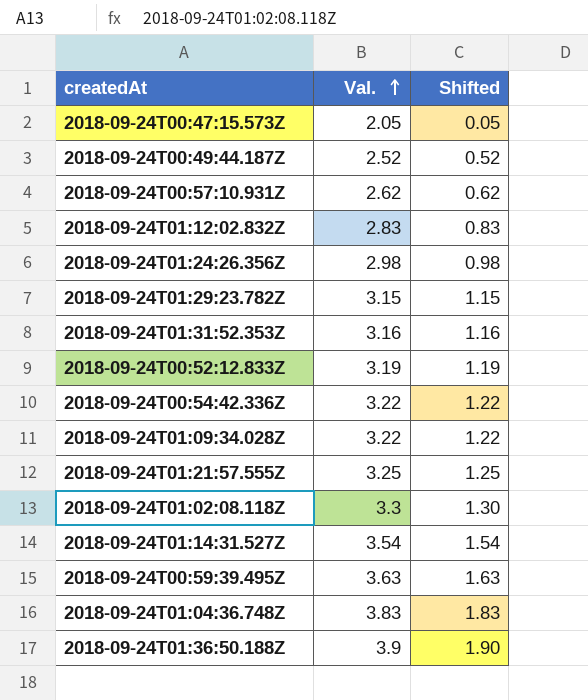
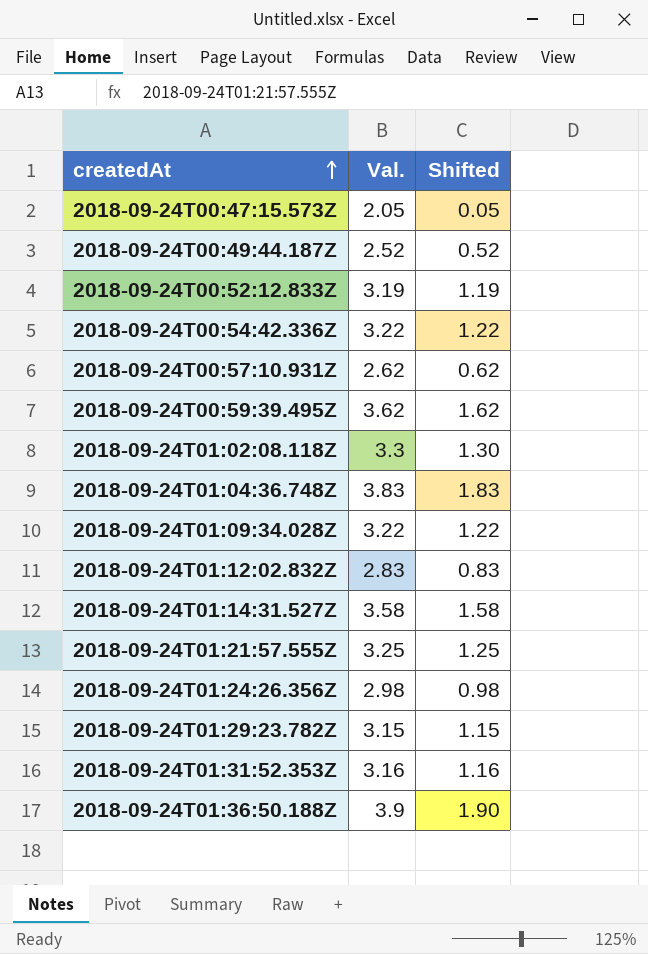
row order: Val. ascending -> createdAt ascending
2018-09-24T00:59:39.495Z | Val.: 3.63 -> 3.62
2018-09-24T00:59:39.495Z | Shifted: 1.63 -> 1.62
2018-09-24T01:14:31.527Z | Val.: 3.54 -> 3.58
2018-09-24T01:14:31.527Z | Shifted: 1.54 -> 1.58

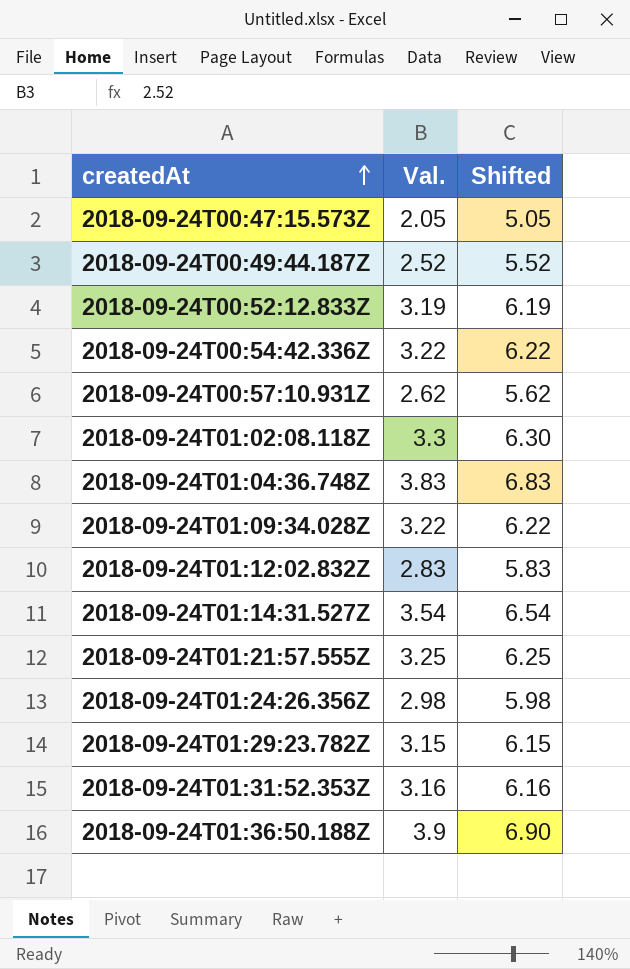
column Shifted | formula: [Val.] - 2 -> [Val.] + 3
row 2018-09-24T00:59:39.495Z: 3.62 | 1.62 -> none
2018-09-24T01:14:31.527Z | Val.: 3.58 -> 3.54

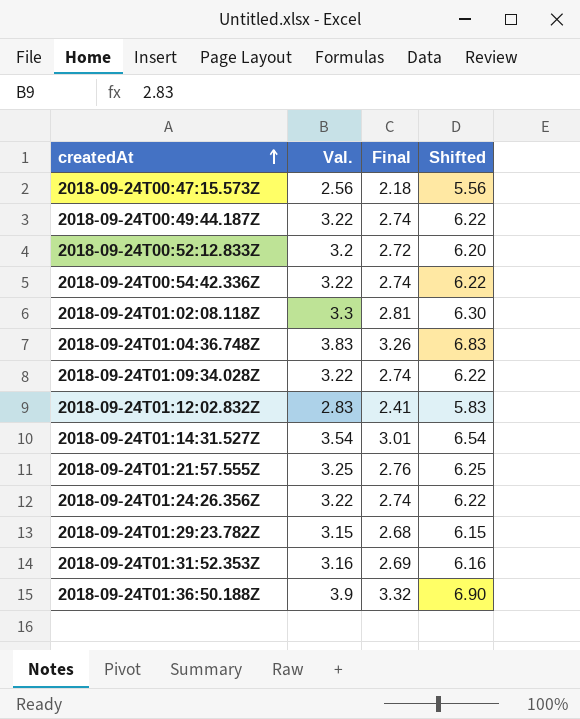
column Final | formula: none -> [Val.] * 0.85
row 2018-09-24T00:57:10.931Z: 2.62 | 5.62 -> none
2018-09-24T00:47:15.573Z | Val.: 2.05 -> 2.56
2018-09-24T00:47:15.573Z | Shifted: 5.05 -> 5.56
2018-09-24T00:49:44.187Z | Val.: 2.52 -> 3.22
2018-09-24T00:49:44.187Z | Shifted: 5.52 -> 6.22
2018-09-24T00:52:12.833Z | Val.: 3.19 -> 3.2
2018-09-24T00:52:12.833Z | Shifted: 6.19 -> 6.20
2018-09-24T01:24:26.356Z | Val.: 2.98 -> 3.22
2018-09-24T01:24:26.356Z | Shifted: 5.98 -> 6.22

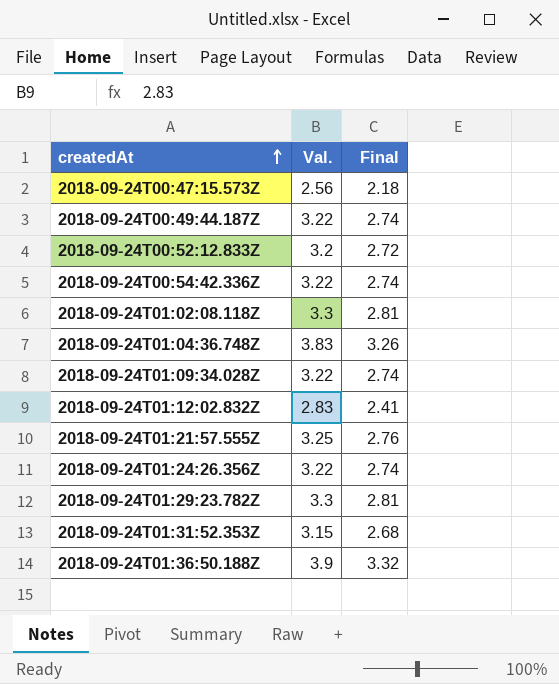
column Shifted | formula: [Val.] + 3 -> none
row 2018-09-24T01:14:31.527Z: 3.54 | 3.01 | 6.54 -> none
2018-09-24T01:29:23.782Z | Val.: 3.15 -> 3.3
2018-09-24T01:29:23.782Z | Final: 2.68 -> 2.81
2018-09-24T01:31:52.353Z | Val.: 3.16 -> 3.15
2018-09-24T01:31:52.353Z | Final: 2.69 -> 2.68

